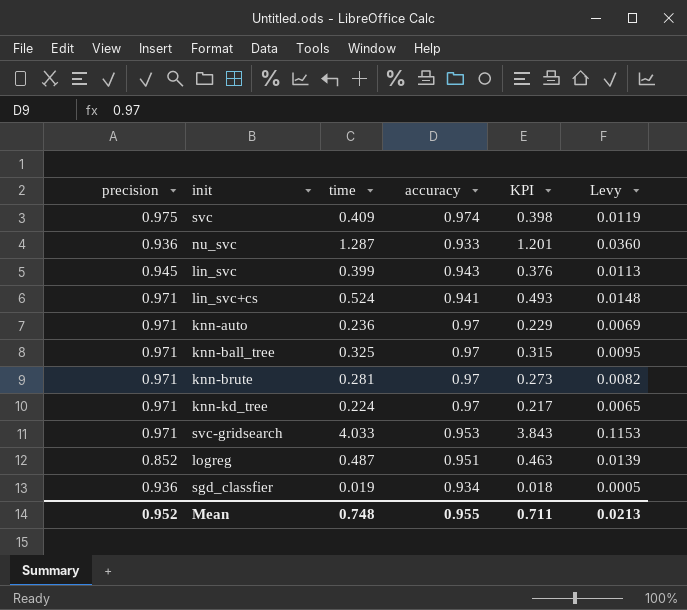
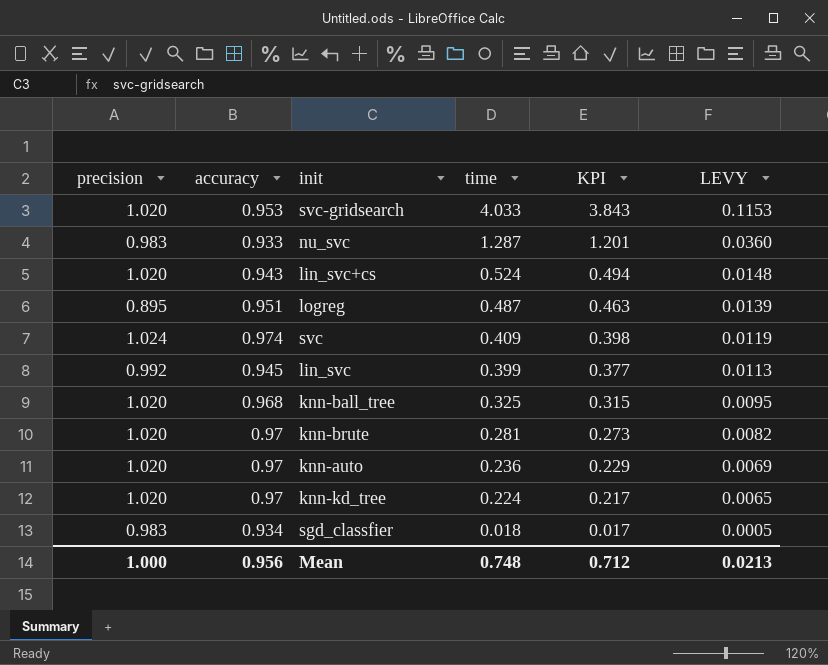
row order: none -> time descending
column accuracy | position: 4 -> 2
column name: Levy -> LEVY
svc-gridsearch | precision: 0.971 -> 1.020
nu_svc | precision: 0.936 -> 0.983
lin_svc+cs | precision: 0.971 -> 1.020
lin_svc+cs | accuracy: 0.941 -> 0.943
lin_svc+cs | KPI: 0.493 -> 0.494
logreg | precision: 0.852 -> 0.895
svc | precision: 0.975 -> 1.024
lin_svc | precision: 0.945 -> 0.992
lin_svc | accuracy: 0.943 -> 0.945
lin_svc | KPI: 0.376 -> 0.377
knn-ball_tree | precision: 0.971 -> 1.020
knn-ball_tree | accuracy: 0.97 -> 0.968
knn-brute | precision: 0.971 -> 1.020
knn-auto | precision: 0.971 -> 1.020
knn-kd_tree | precision: 0.971 -> 1.020
sgd_classfier | precision: 0.936 -> 0.983
sgd_classfier | time: 0.019 -> 0.018
sgd_classfier | KPI: 0.018 -> 0.017
Mean | precision: 0.952 -> 1.000
Mean | accuracy: 0.955 -> 0.956
Mean | KPI: 0.711 -> 0.712

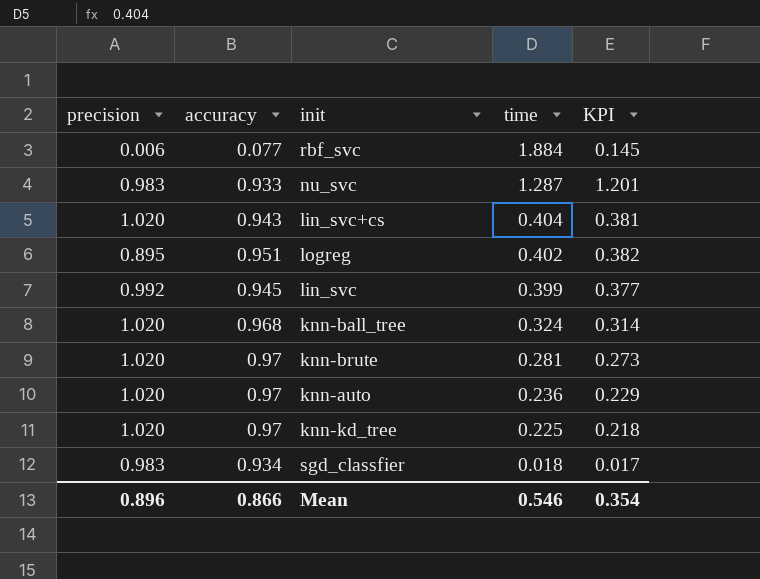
column LEVY | formula: [KPI] * 0.03 -> none
row svc-gridsearch: 1.020 | 0.953 | 4.033 | 3.843 | 0.1153 -> none
row svc: 1.024 | 0.974 | 0.409 | 0.398 | 0.0119 -> none
row rbf_svc: none -> 0.006 | 0.077 | 1.884 | 0.145
lin_svc+cs | time: 0.524 -> 0.404
lin_svc+cs | KPI: 0.494 -> 0.381
logreg | time: 0.487 -> 0.402
logreg | KPI: 0.463 -> 0.382
knn-ball_tree | time: 0.325 -> 0.324
knn-ball_tree | KPI: 0.315 -> 0.314
knn-kd_tree | time: 0.224 -> 0.225
knn-kd_tree | KPI: 0.217 -> 0.218
Mean | precision: 1.000 -> 0.896
Mean | accuracy: 0.956 -> 0.866
Mean | time: 0.748 -> 0.546
Mean | KPI: 0.712 -> 0.354

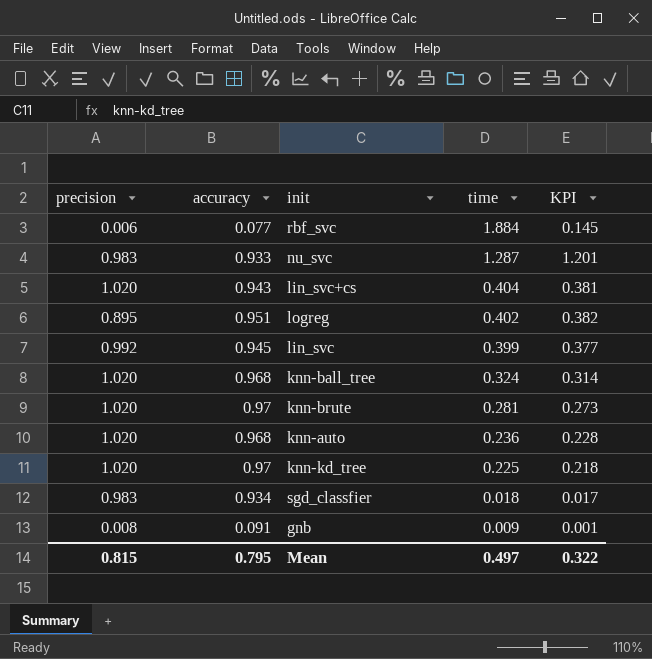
knn-auto | accuracy: 0.97 -> 0.968
knn-auto | KPI: 0.229 -> 0.228
row gnb: none -> 0.008 | 0.091 | 0.009 | 0.001
Mean | precision: 0.896 -> 0.815
Mean | accuracy: 0.866 -> 0.795
Mean | time: 0.546 -> 0.497
Mean | KPI: 0.354 -> 0.322

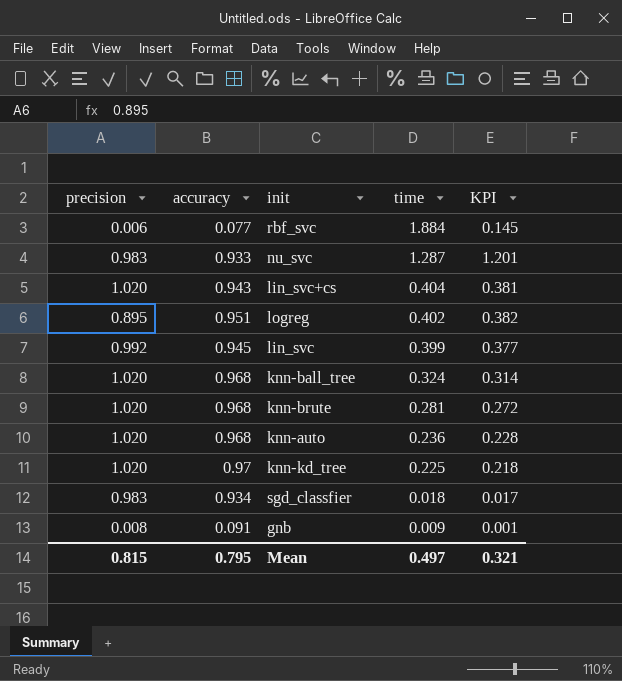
knn-brute | accuracy: 0.97 -> 0.968
knn-brute | KPI: 0.273 -> 0.272
Mean | KPI: 0.322 -> 0.321

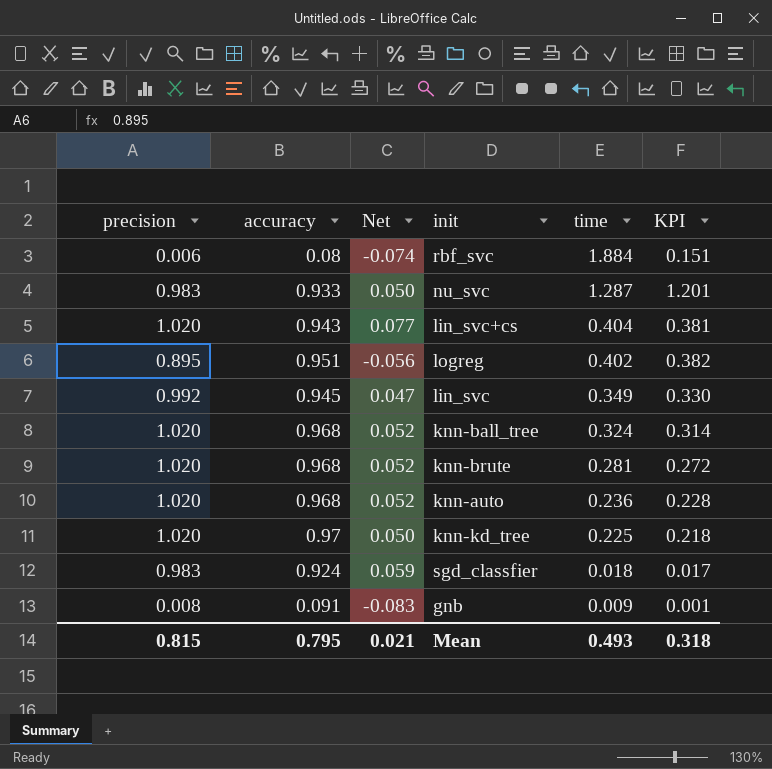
column Net | formula: none -> [precision] - [accuracy]
rbf_svc | accuracy: 0.077 -> 0.08
rbf_svc | KPI: 0.145 -> 0.151
lin_svc | time: 0.399 -> 0.349
lin_svc | KPI: 0.377 -> 0.330
sgd_classfier | accuracy: 0.934 -> 0.924
Mean | time: 0.497 -> 0.493
Mean | KPI: 0.321 -> 0.318

